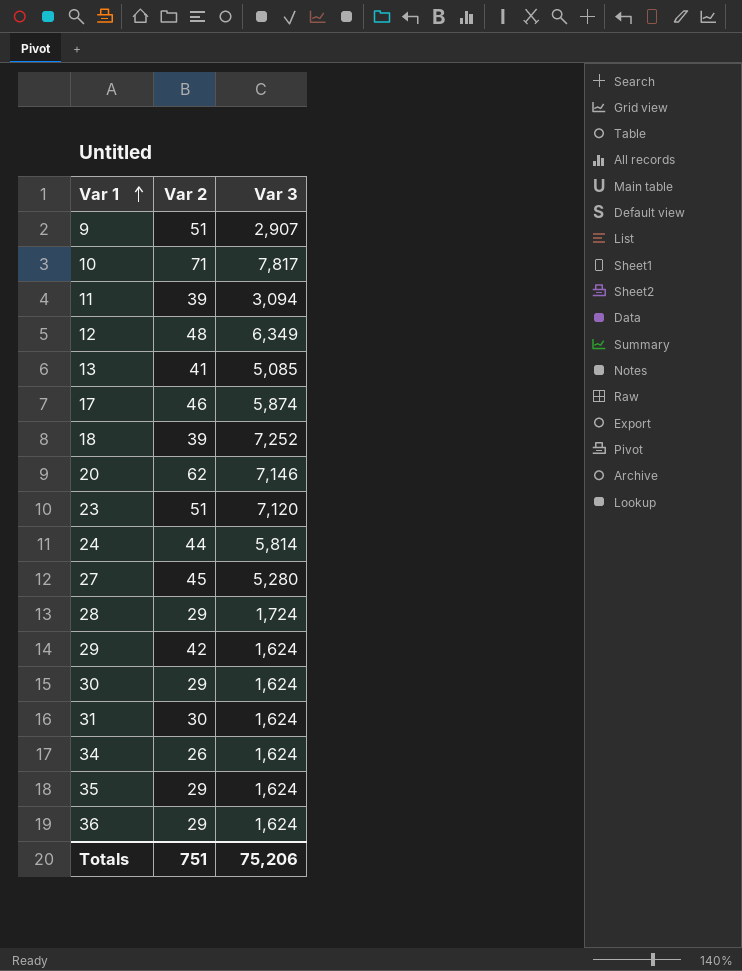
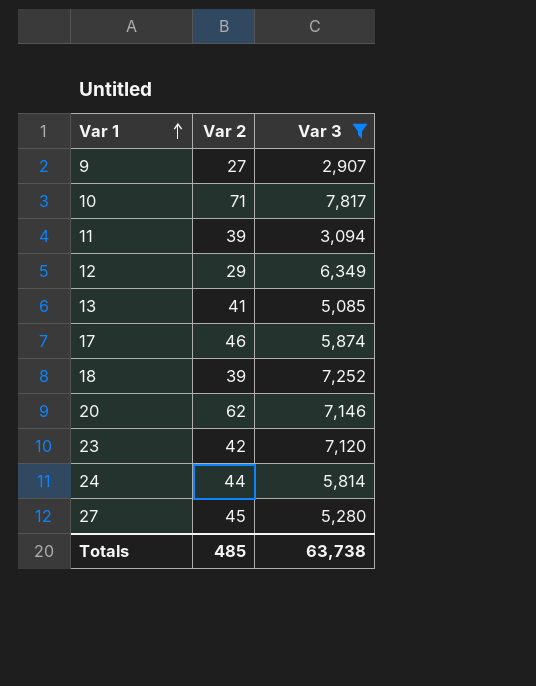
filter: none -> Var 3 >= 2,907
9 | Var 2: 51 -> 27
12 | Var 2: 48 -> 29
23 | Var 2: 51 -> 42
Totals | Var 2: 751 -> 485
Totals | Var 3: 75,206 -> 63,738

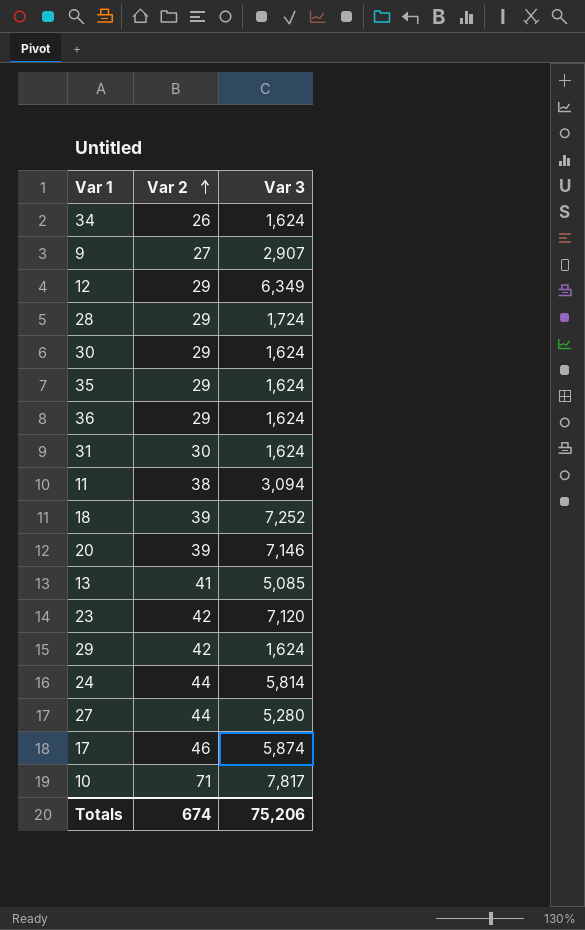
filter: Var 3 >= 2,907 -> none
row order: Var 1 ascending -> Var 2 ascending
11 | Var 2: 39 -> 38
20 | Var 2: 62 -> 39
27 | Var 2: 45 -> 44
Totals | Var 2: 485 -> 674
Totals | Var 3: 63,738 -> 75,206

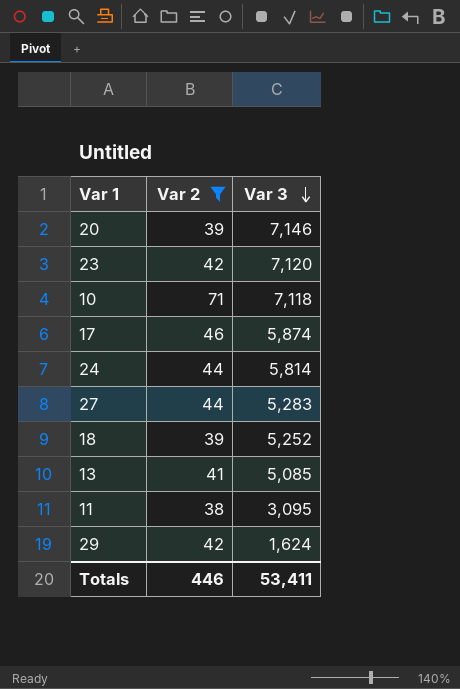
filter: none -> Var 2 >= 38
row order: Var 2 ascending -> Var 3 descending
10 | Var 3: 7,817 -> 7,118
27 | Var 3: 5,280 -> 5,283
18 | Var 3: 7,252 -> 5,252
11 | Var 3: 3,094 -> 3,095
Totals | Var 2: 674 -> 446
Totals | Var 3: 75,206 -> 53,411

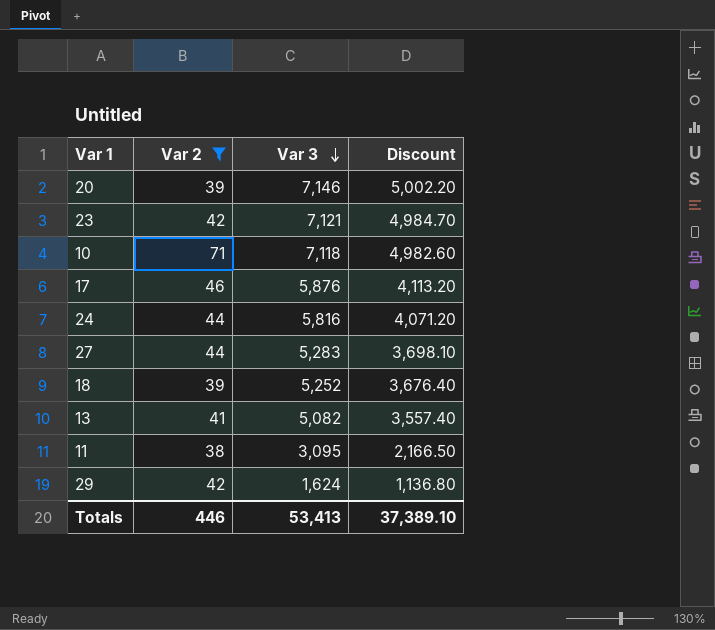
column Discount | formula: none -> [Var 3] * 0.7
23 | Var 3: 7,120 -> 7,121
17 | Var 3: 5,874 -> 5,876
24 | Var 3: 5,814 -> 5,816
13 | Var 3: 5,085 -> 5,082
Totals | Var 3: 53,411 -> 53,413

